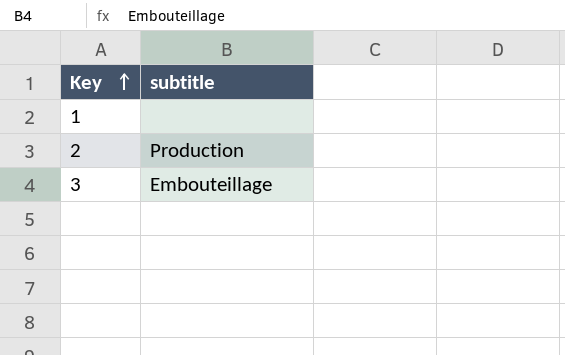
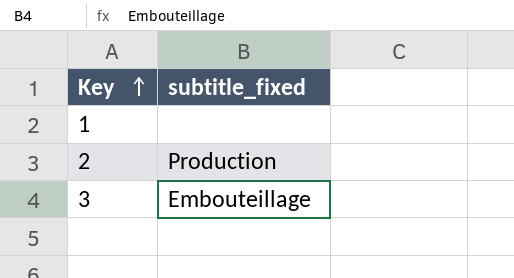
column name: subtitle -> subtitle_fixed

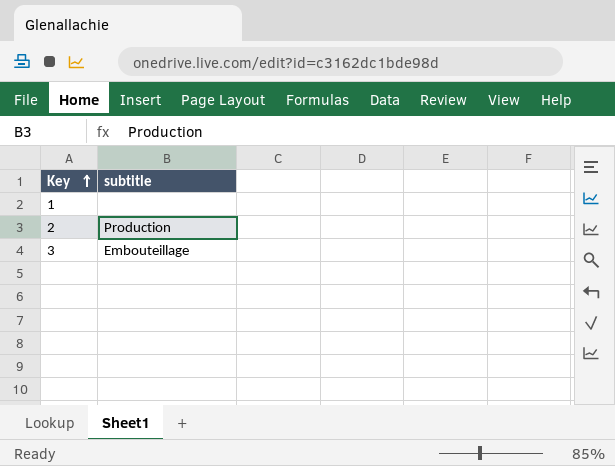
column name: subtitle_fixed -> subtitle

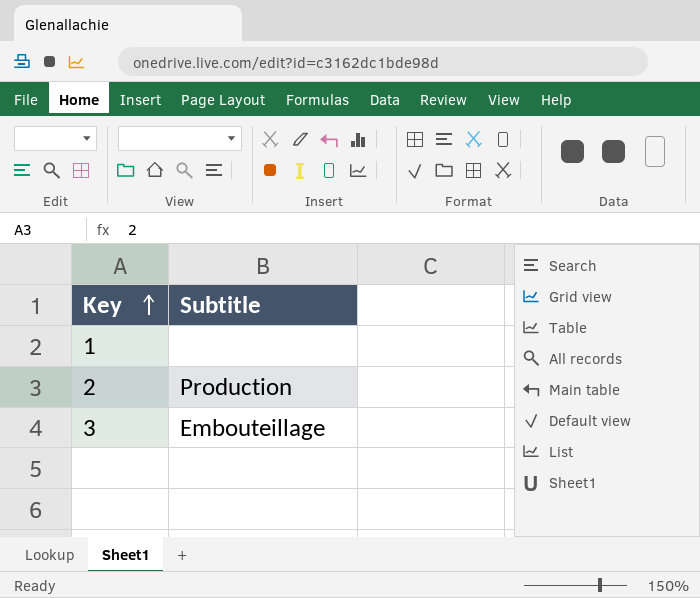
column name: subtitle -> Subtitle

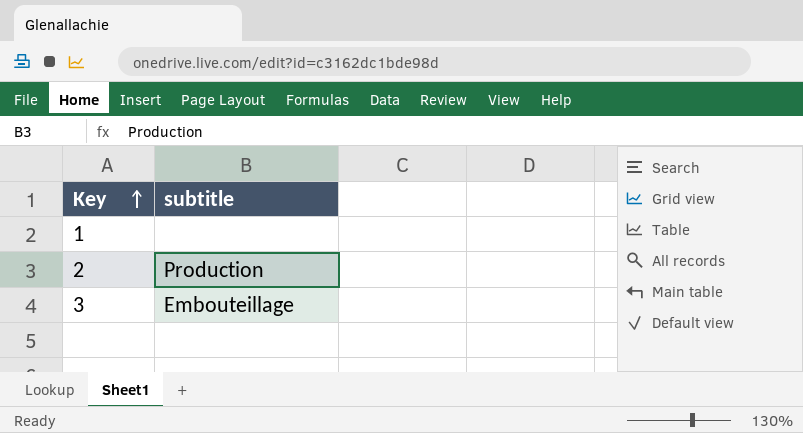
column name: Subtitle -> subtitle

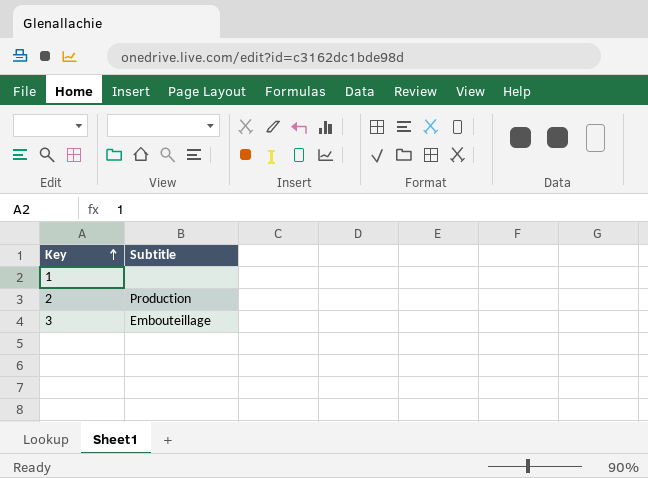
column name: subtitle -> Subtitle

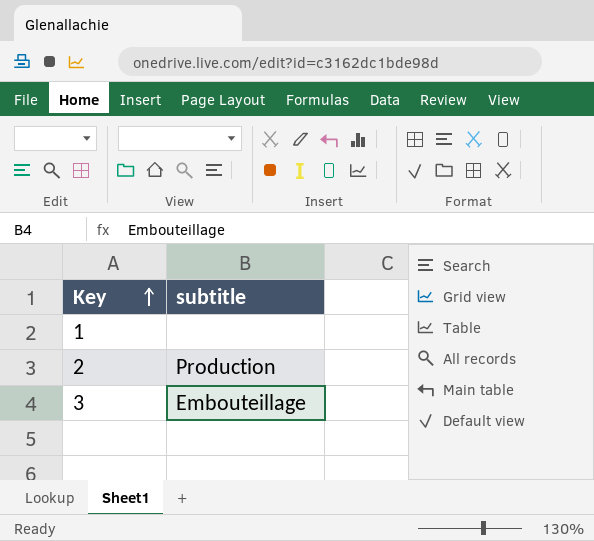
column name: Subtitle -> subtitle

